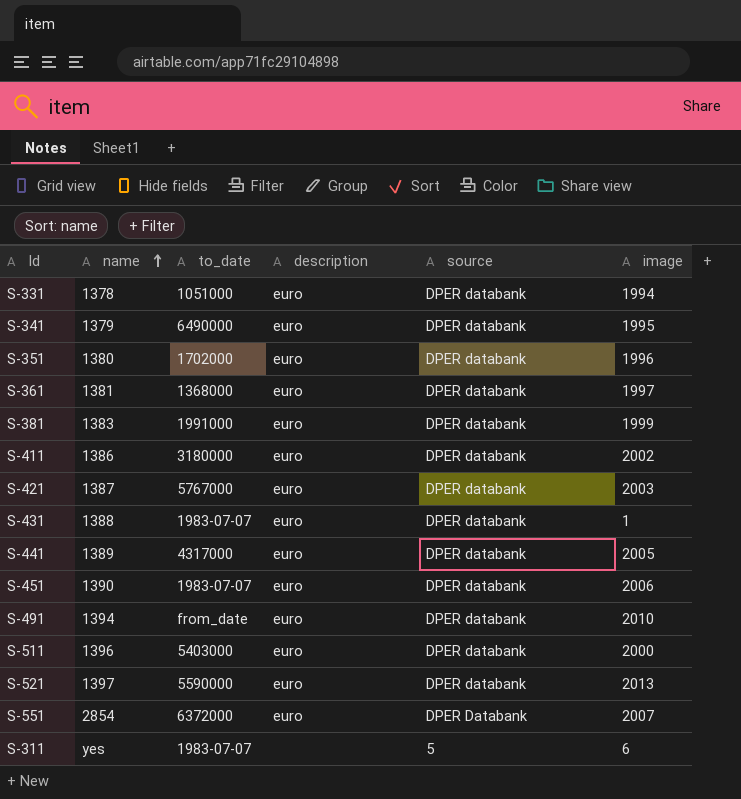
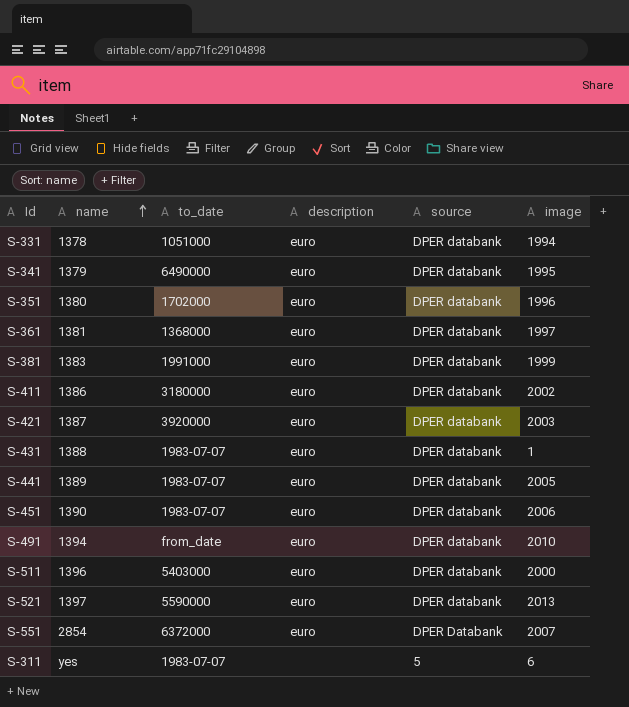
S-421 | to_date: 5767000 -> 3920000
S-441 | to_date: 4317000 -> 1983-07-07

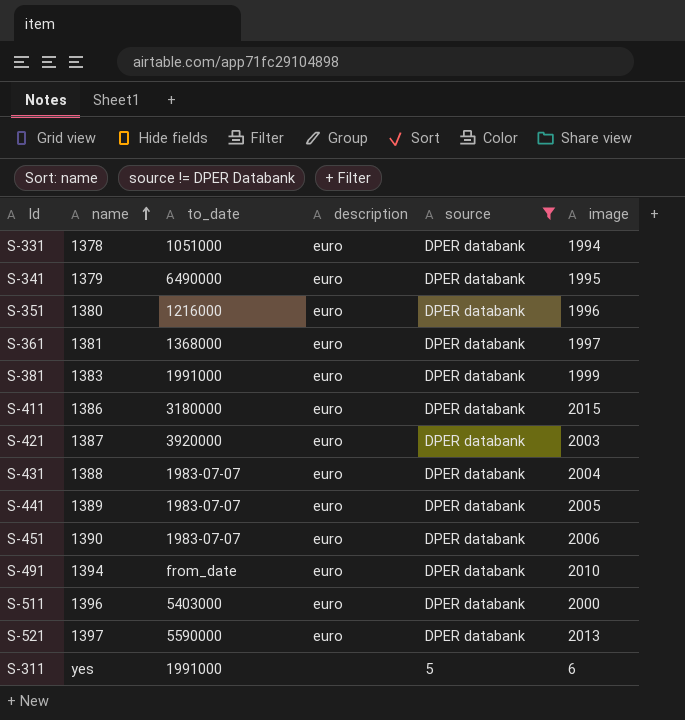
filter: none -> source != DPER Databank
S-351 | to_date: 1702000 -> 1216000
S-411 | image: 2002 -> 2015
S-431 | image: 1 -> 2004
S-311 | to_date: 1983-07-07 -> 1991000

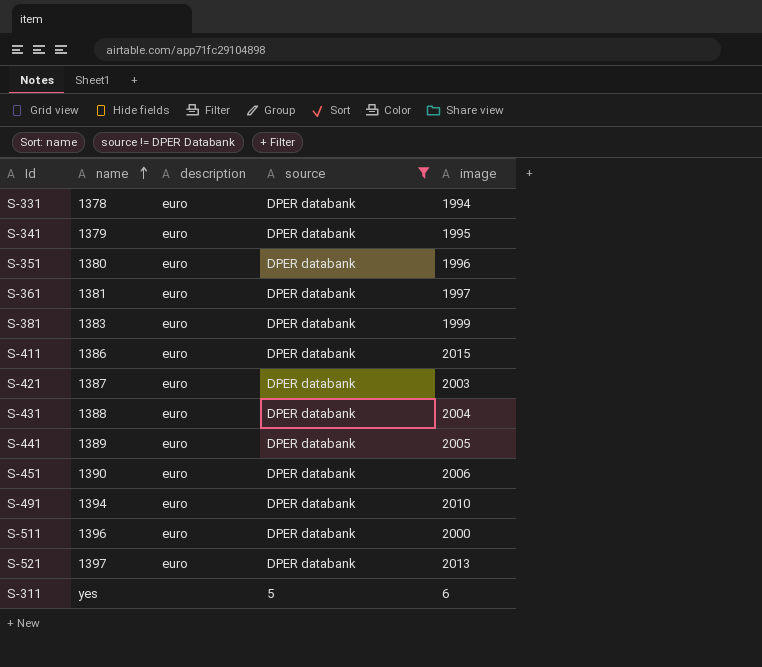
column to_date | position: 3 -> none

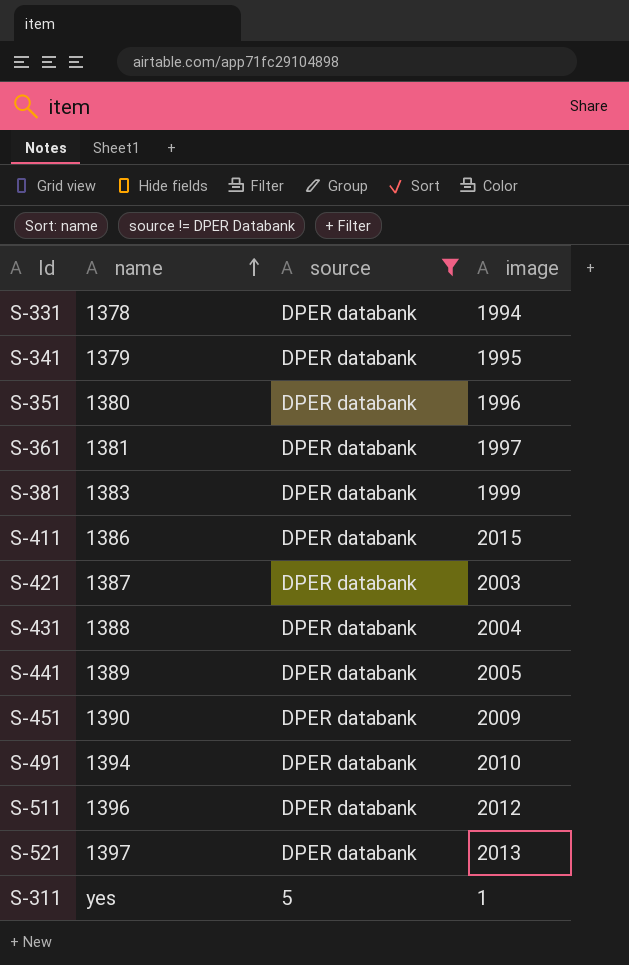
column description | position: 3 -> none
S-451 | image: 2006 -> 2009
S-511 | image: 2000 -> 2012
S-311 | image: 6 -> 1

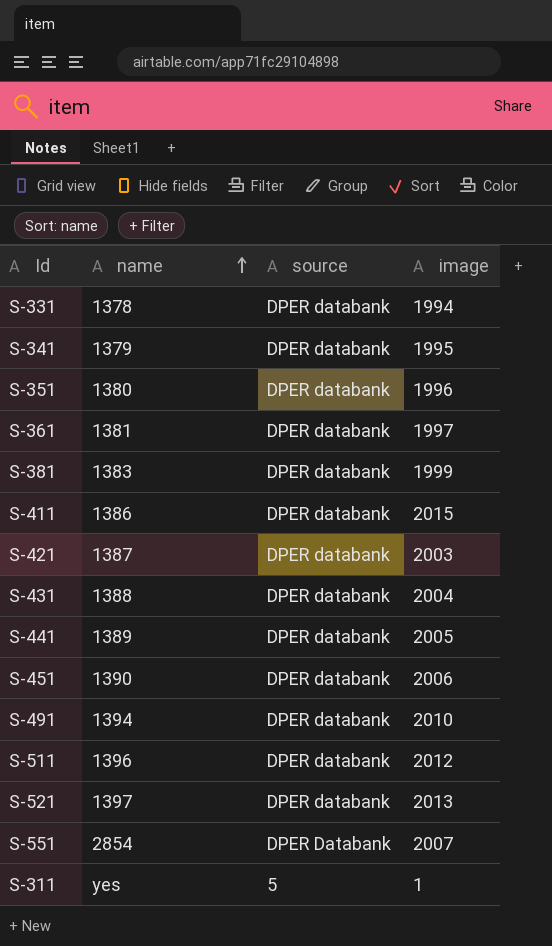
filter: source != DPER Databank -> none
S-451 | image: 2009 -> 2006

